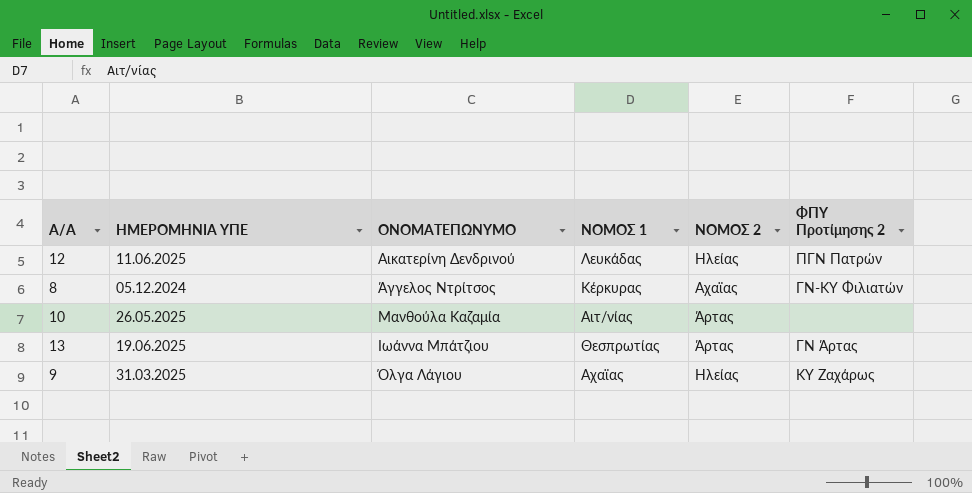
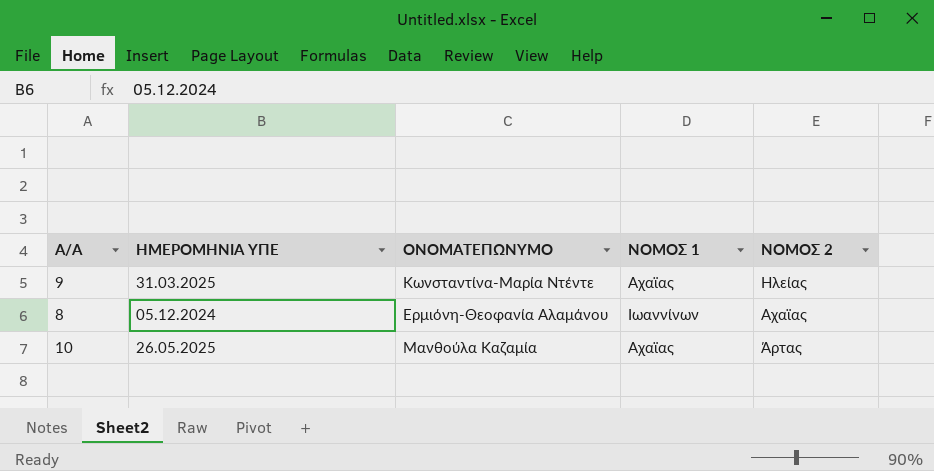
row order: none -> ΝΟΜΟΣ 2 descending
column ΦΠΥ Προτίμησης 2 | position: 6 -> none
row 12: 11.06.2025 | Αικατερίνη Δενδρινού | Λευκάδας | Ηλείας | ΠΓΝ Πατρών -> none
row 13: 19.06.2025 | Ιωάννα Μπάτζιου | Θεσπρωτίας | Άρτας | ΓΝ Άρτας -> none
9 | ΟΝΟΜΑΤΕΠΩΝΥΜΟ: Όλγα Λάγιου -> Κωνσταντίνα-Μαρία Ντέντε
8 | ΟΝΟΜΑΤΕΠΩΝΥΜΟ: Άγγελος Ντρίτσος -> Ερμιόνη-Θεοφανία Αλαμάνου
8 | ΝΟΜΟΣ 1: Κέρκυρας -> Ιωαννίνων
10 | ΝΟΜΟΣ 1: Αιτ/νίας -> Αχαϊας

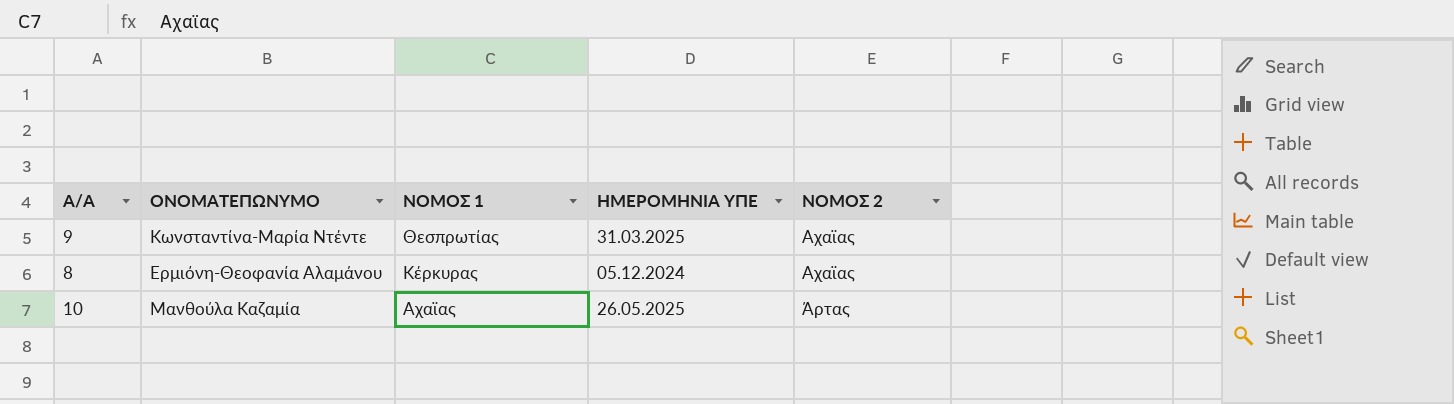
column ΗΜΕΡΟΜΗΝΙΑ ΥΠΕ | position: 2 -> 4
9 | ΝΟΜΟΣ 1: Αχαϊας -> Θεσπρωτίας
9 | ΝΟΜΟΣ 2: Ηλείας -> Αχαϊας
8 | ΝΟΜΟΣ 1: Ιωαννίνων -> Κέρκυρας

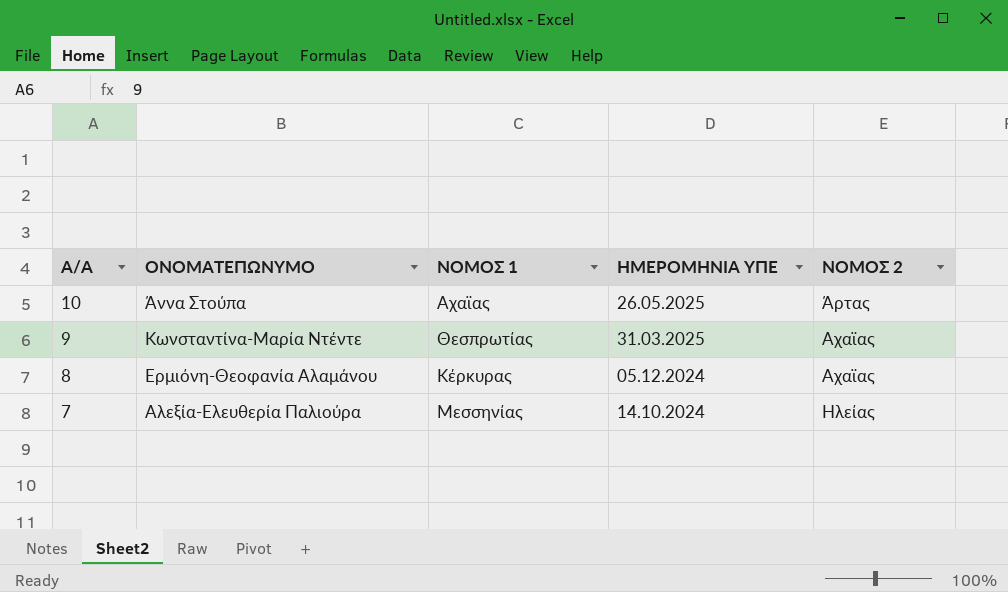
row order: ΝΟΜΟΣ 2 descending -> Α/Α descending
10 | ΟΝΟΜΑΤΕΠΩΝΥΜΟ: Μανθούλα Καζαμία -> Άννα Στούπα
row 7: none -> Αλεξία-Ελευθερία Παλιούρα | Μεσσηνίας | 14.10.2024 | Ηλείας

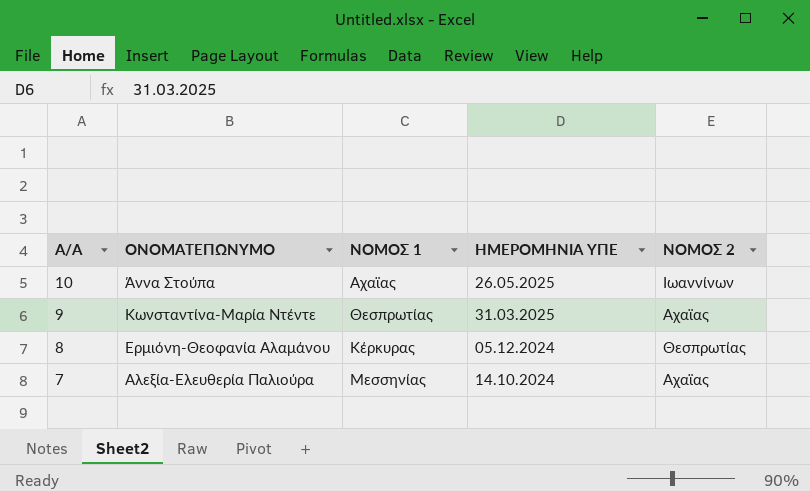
10 | ΝΟΜΟΣ 2: Άρτας -> Ιωαννίνων
8 | ΝΟΜΟΣ 2: Αχαϊας -> Θεσπρωτίας
7 | ΝΟΜΟΣ 2: Ηλείας -> Αχαϊας

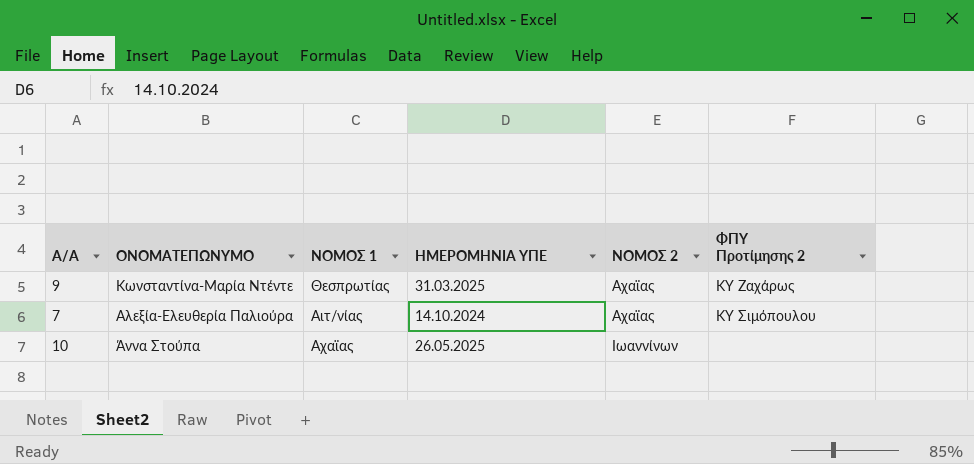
row order: Α/Α descending -> ΝΟΜΟΣ 2 ascending
column ΦΠΥ Προτίμησης 2 | position: none -> 6
row 8: Ερμιόνη-Θεοφανία Αλαμάνου | Κέρκυρας | 05.12.2024 | Θεσπρωτίας -> none
7 | ΝΟΜΟΣ 1: Μεσσηνίας -> Αιτ/νίας

